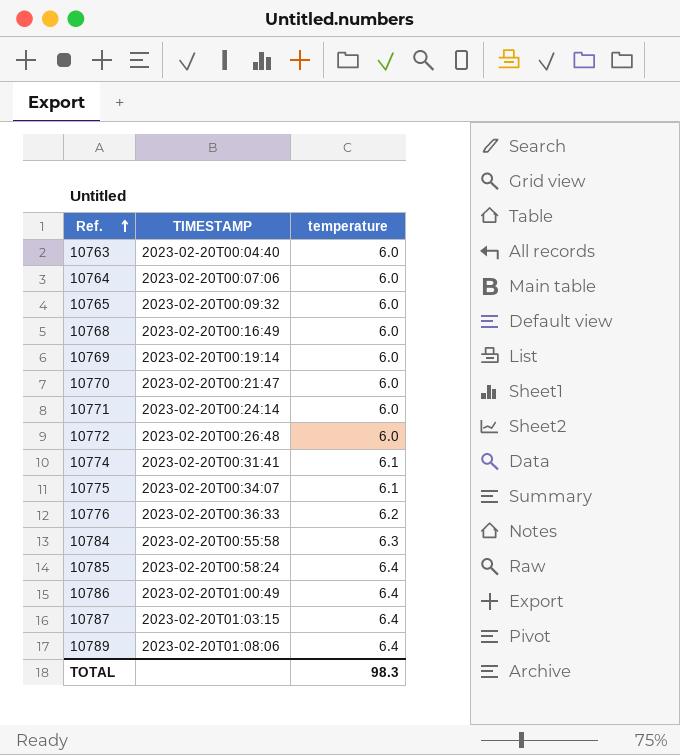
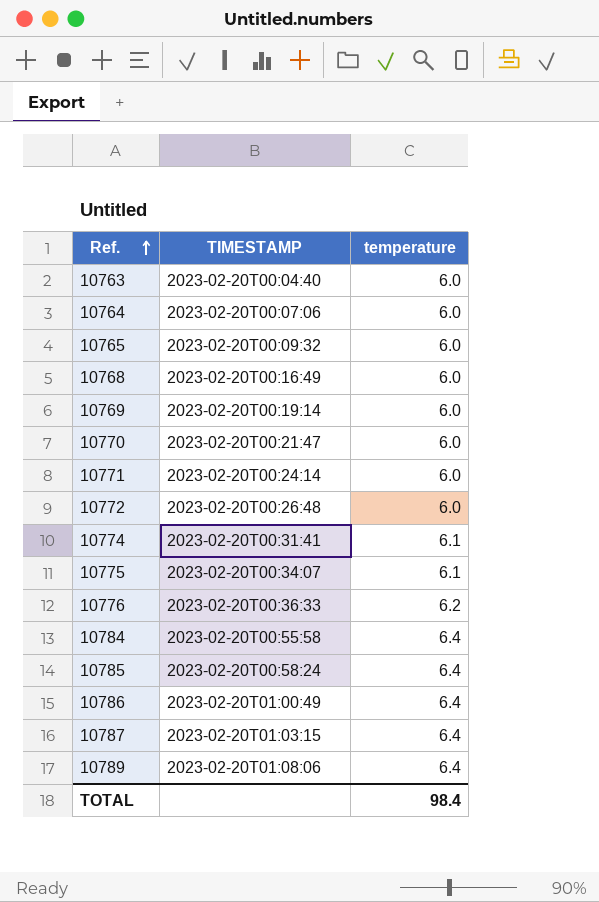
10784 | temperature: 6.3 -> 6.4
TOTAL | temperature: 98.3 -> 98.4

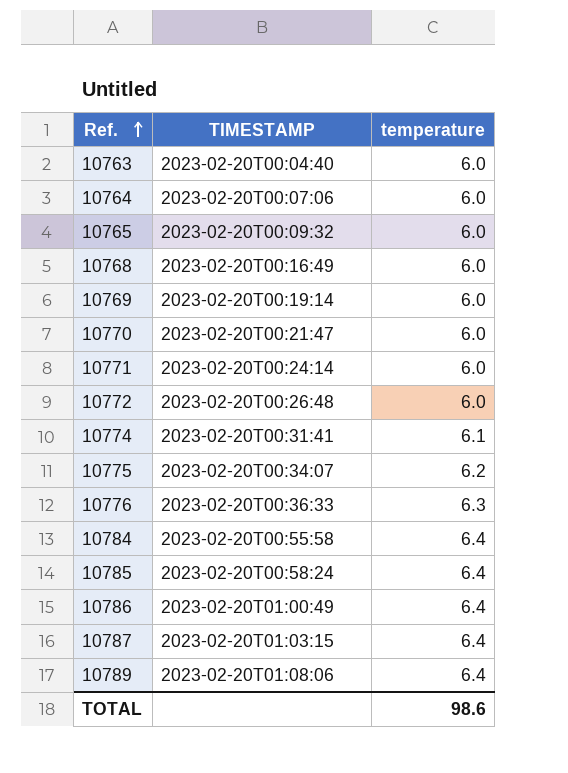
10775 | temperature: 6.1 -> 6.2
10776 | temperature: 6.2 -> 6.3
TOTAL | temperature: 98.4 -> 98.6

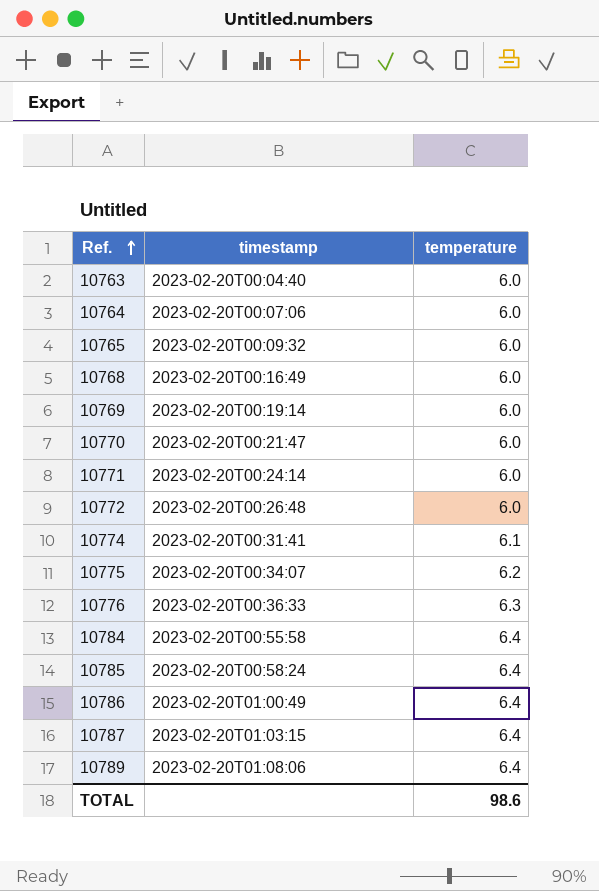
column name: TIMESTAMP -> timestamp

